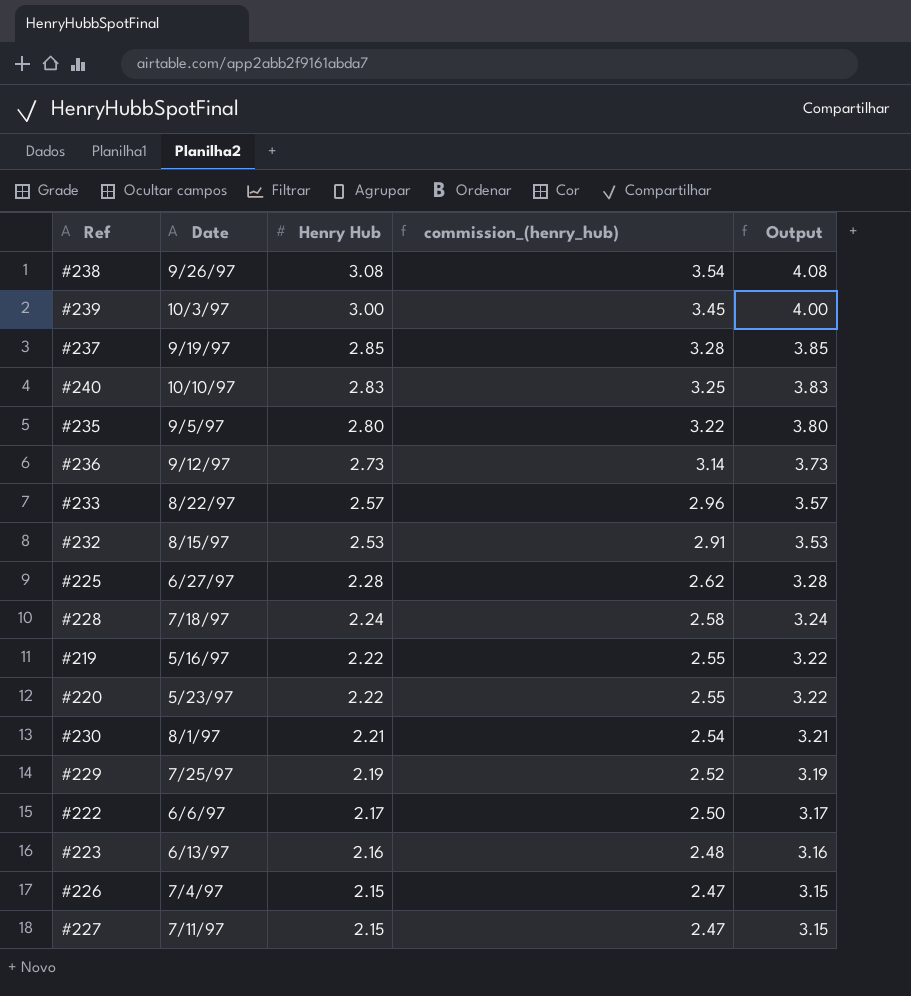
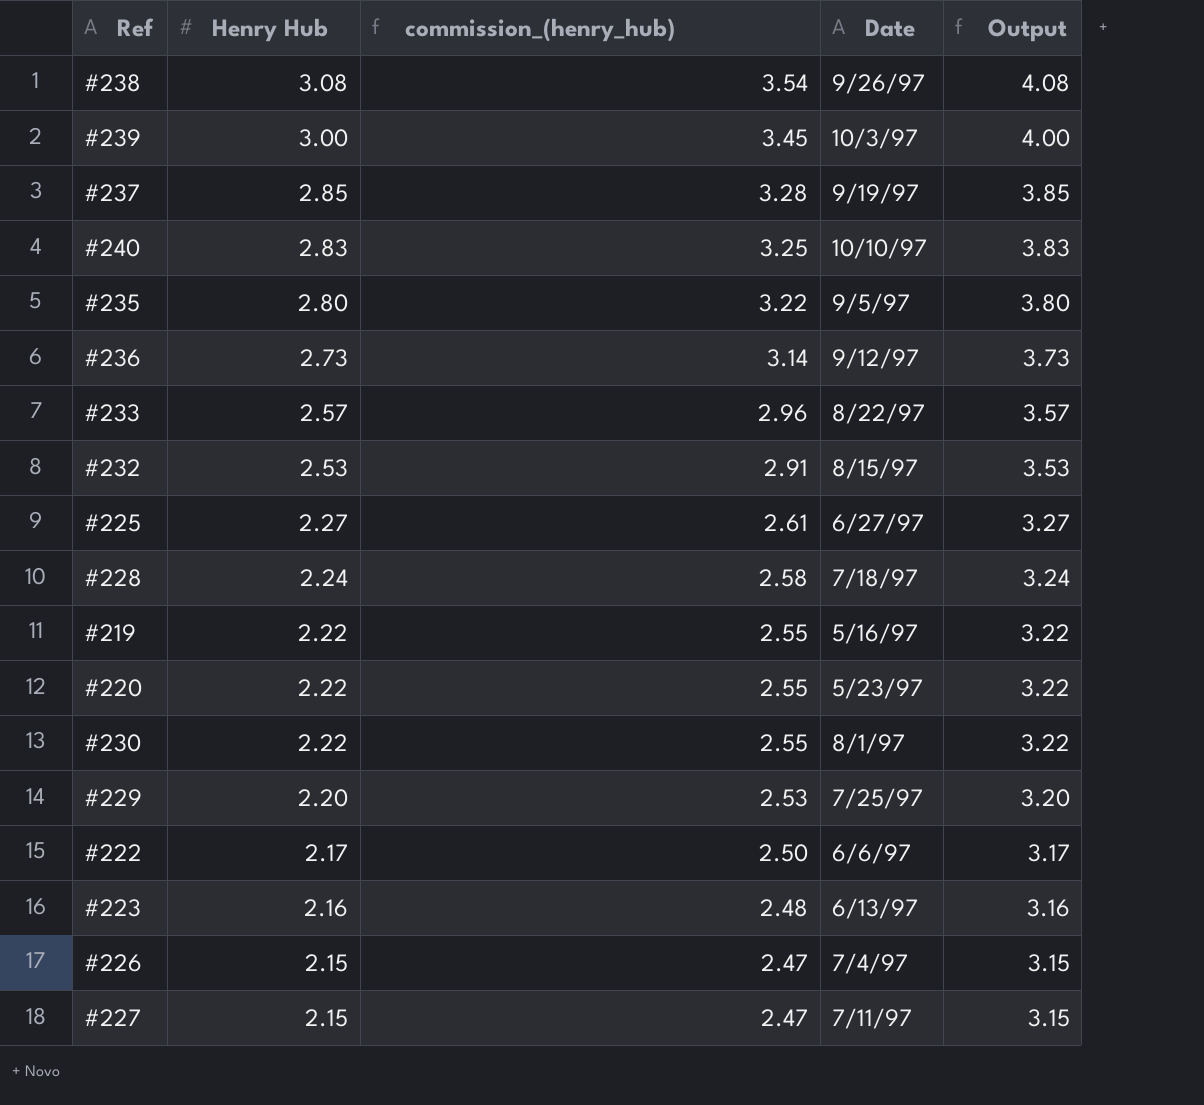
column Date | position: 2 -> 4
#225 | Henry Hub: 2.28 -> 2.27
#225 | commission_(henry_hub): 2.62 -> 2.61
#225 | Output: 3.28 -> 3.27
#230 | Henry Hub: 2.21 -> 2.22
#230 | commission_(henry_hub): 2.54 -> 2.55
#230 | Output: 3.21 -> 3.22
#229 | Henry Hub: 2.19 -> 2.20
#229 | commission_(henry_hub): 2.52 -> 2.53
#229 | Output: 3.19 -> 3.20

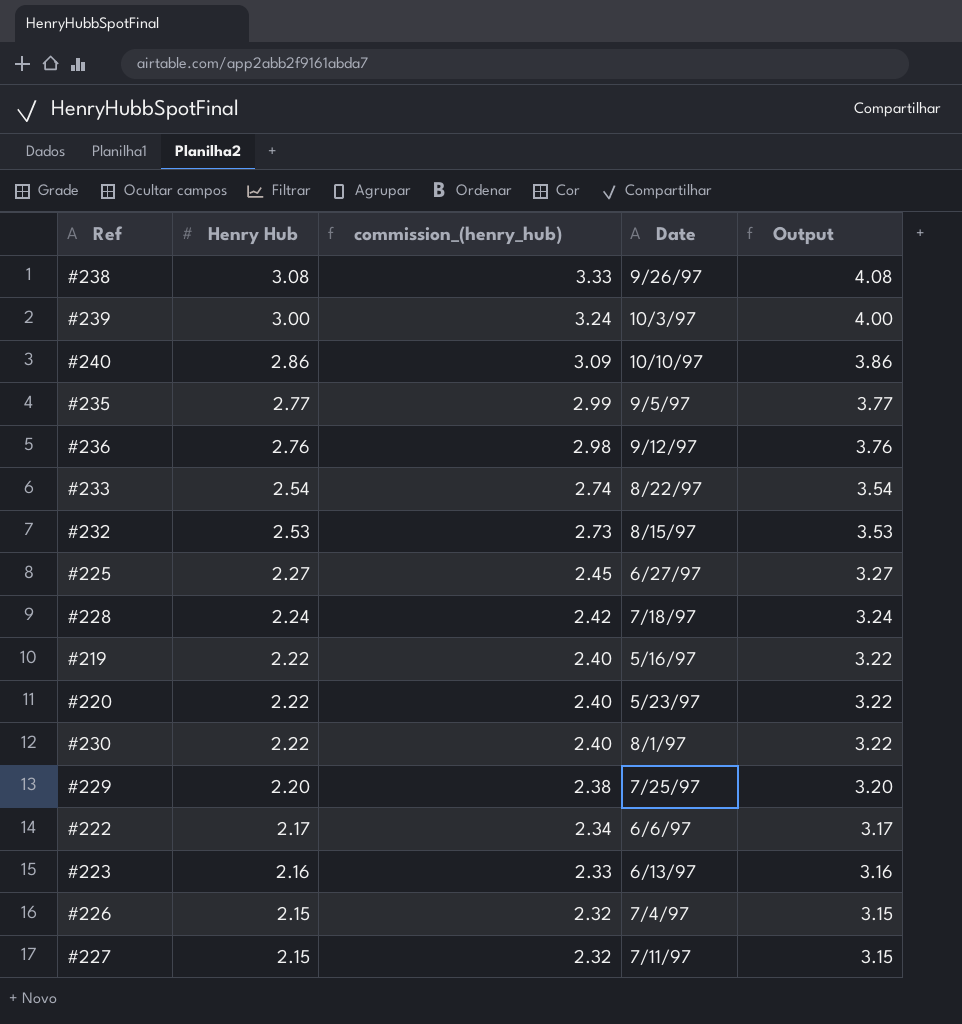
column commission_(henry_hub) | formula: [Henry Hub] * 1.15 -> [Henry Hub] * 1.08
row #237: 2.85 | 3.28 | 9/19/97 | 3.85 -> none
#240 | Henry Hub: 2.83 -> 2.86
#240 | Output: 3.83 -> 3.86
#235 | Henry Hub: 2.80 -> 2.77
#235 | Output: 3.80 -> 3.77
#236 | Henry Hub: 2.73 -> 2.76
#236 | Output: 3.73 -> 3.76
#233 | Henry Hub: 2.57 -> 2.54
#233 | Output: 3.57 -> 3.54

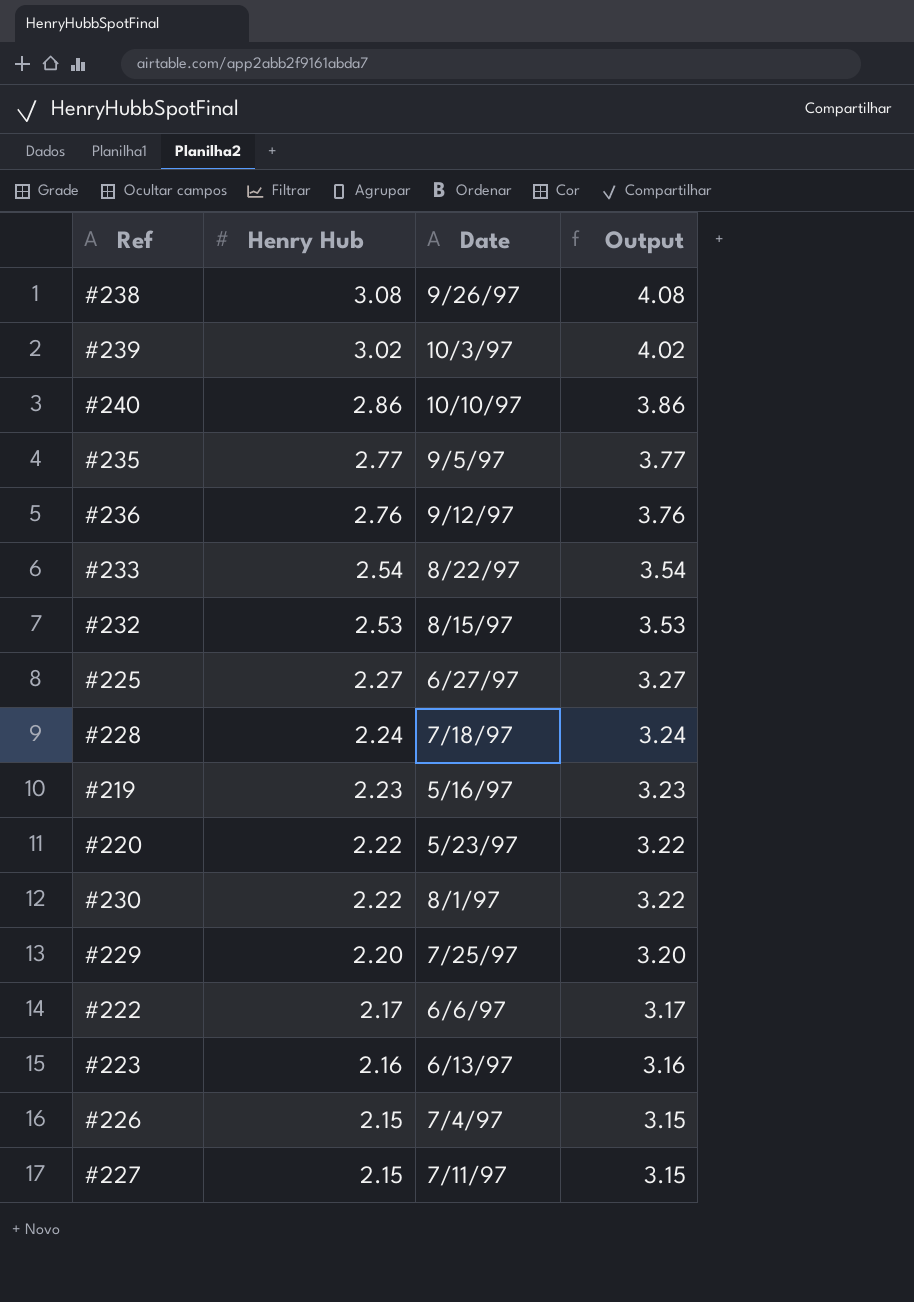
column commission_(henry_hub) | formula: [Henry Hub] * 1.08 -> none
#239 | Henry Hub: 3.00 -> 3.02
#239 | Output: 4.00 -> 4.02
#219 | Henry Hub: 2.22 -> 2.23
#219 | Output: 3.22 -> 3.23

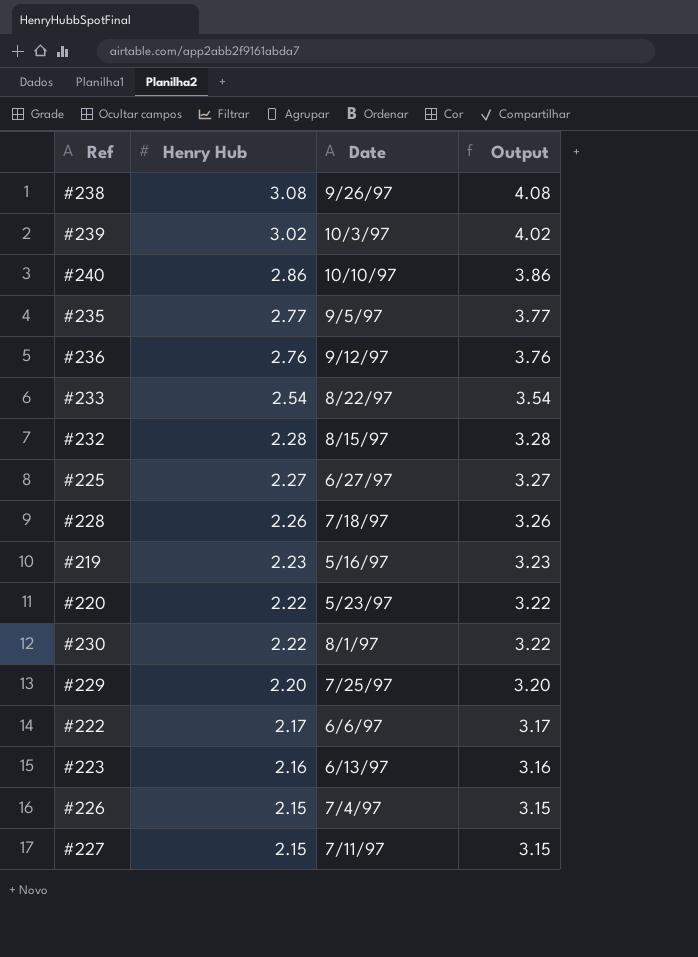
#232 | Henry Hub: 2.53 -> 2.28
#232 | Output: 3.53 -> 3.28
#228 | Henry Hub: 2.24 -> 2.26
#228 | Output: 3.24 -> 3.26

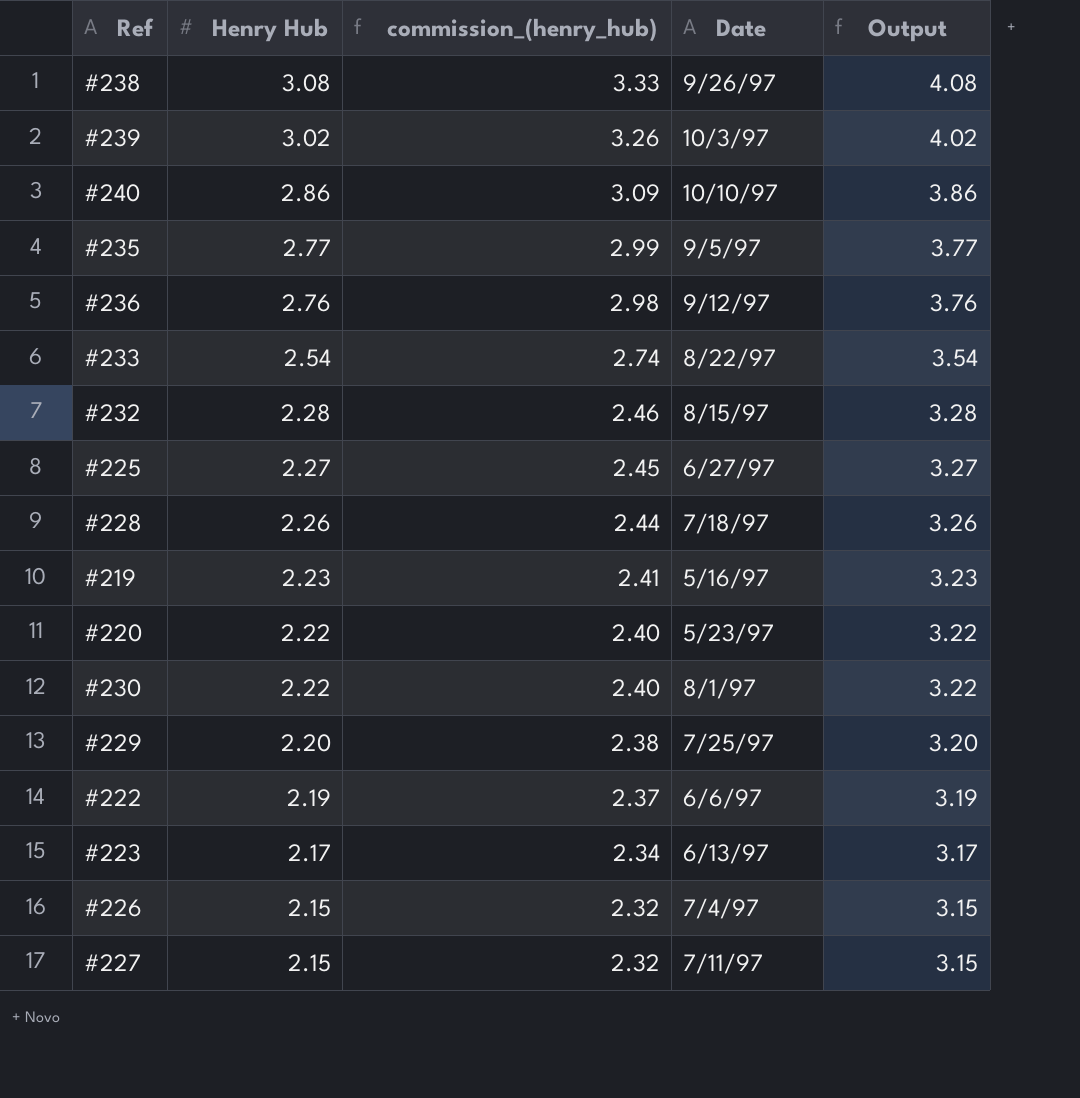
column commission_(henry_hub) | formula: none -> [Henry Hub] * 1.08
#222 | Henry Hub: 2.17 -> 2.19
#222 | Output: 3.17 -> 3.19
#223 | Henry Hub: 2.16 -> 2.17
#223 | Output: 3.16 -> 3.17

